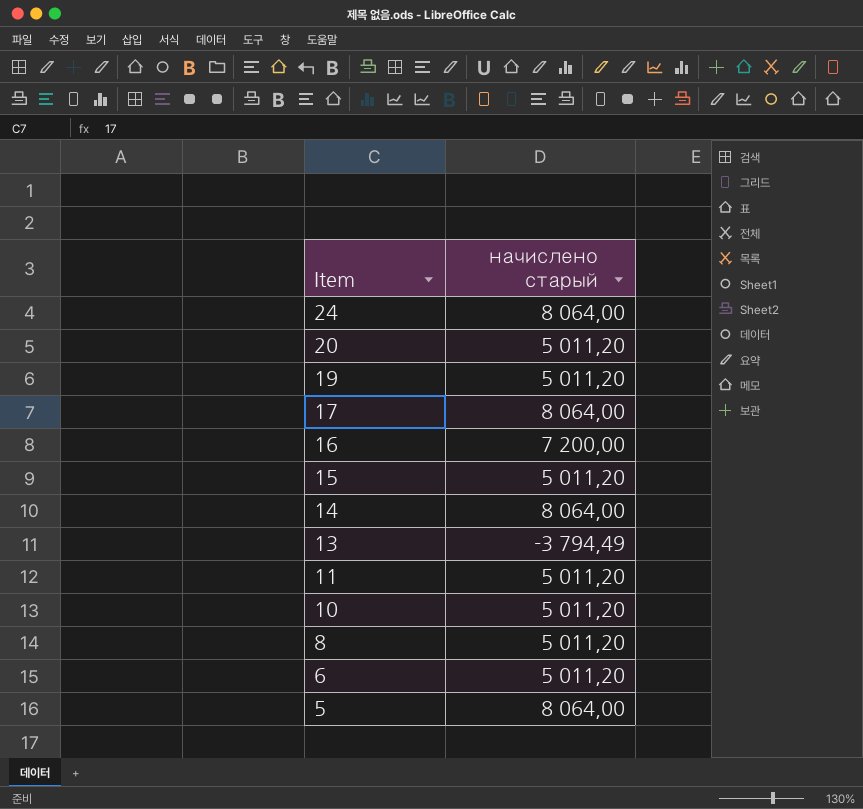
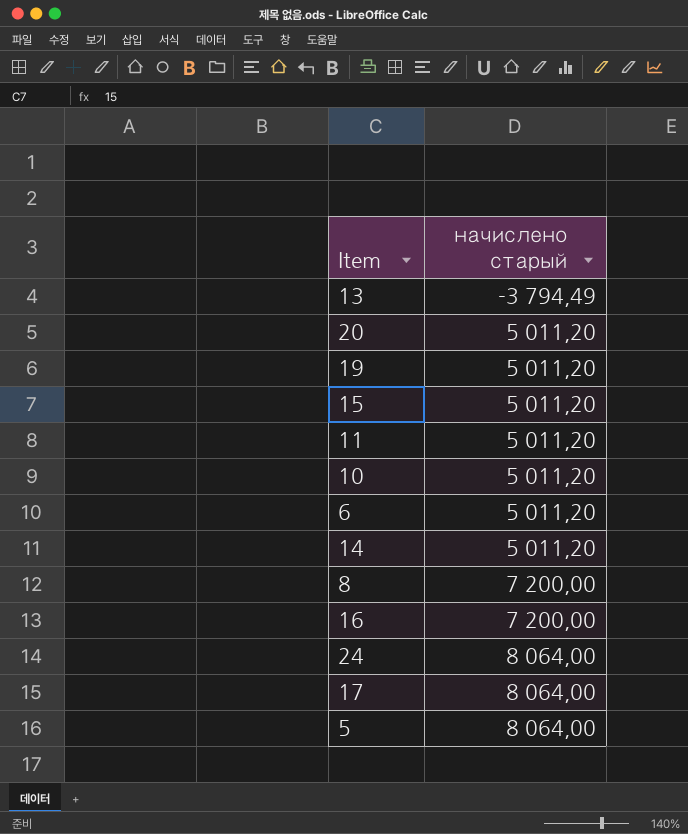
row order: Item descending -> начислено старый ascending
14 | начислено старый: 8 064,00 -> 5 011,20
8 | начислено старый: 5 011,20 -> 7 200,00

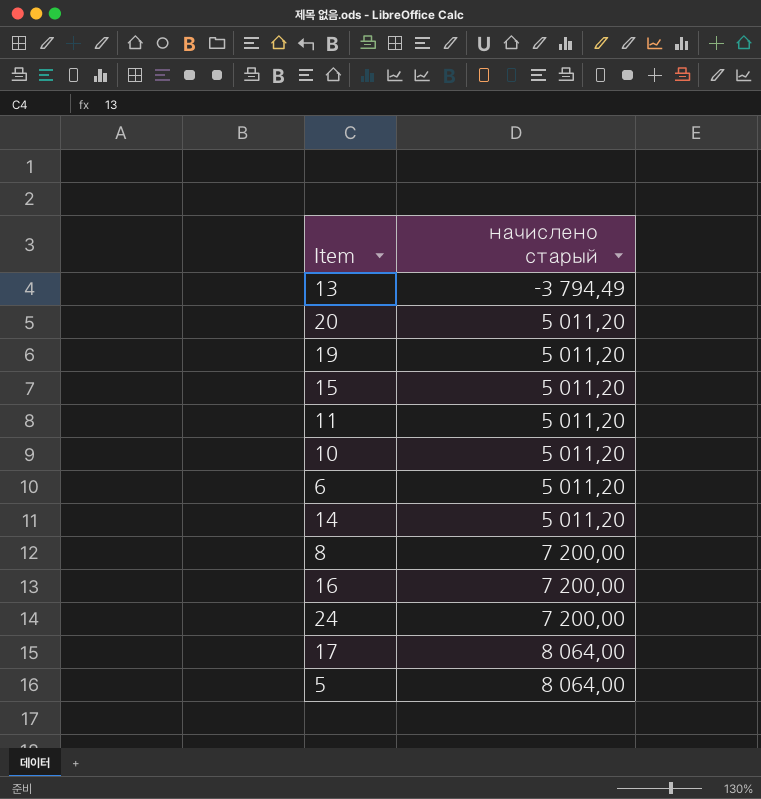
24 | начислено старый: 8 064,00 -> 7 200,00

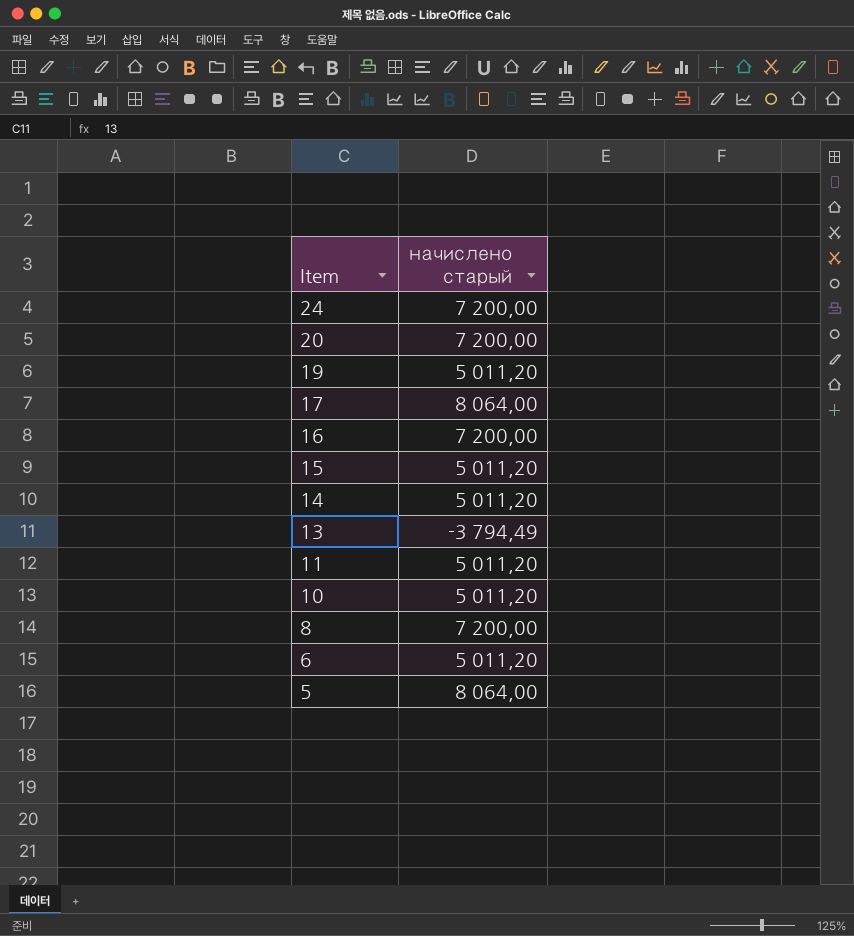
row order: начислено старый ascending -> Item descending
20 | начислено старый: 5 011,20 -> 7 200,00

